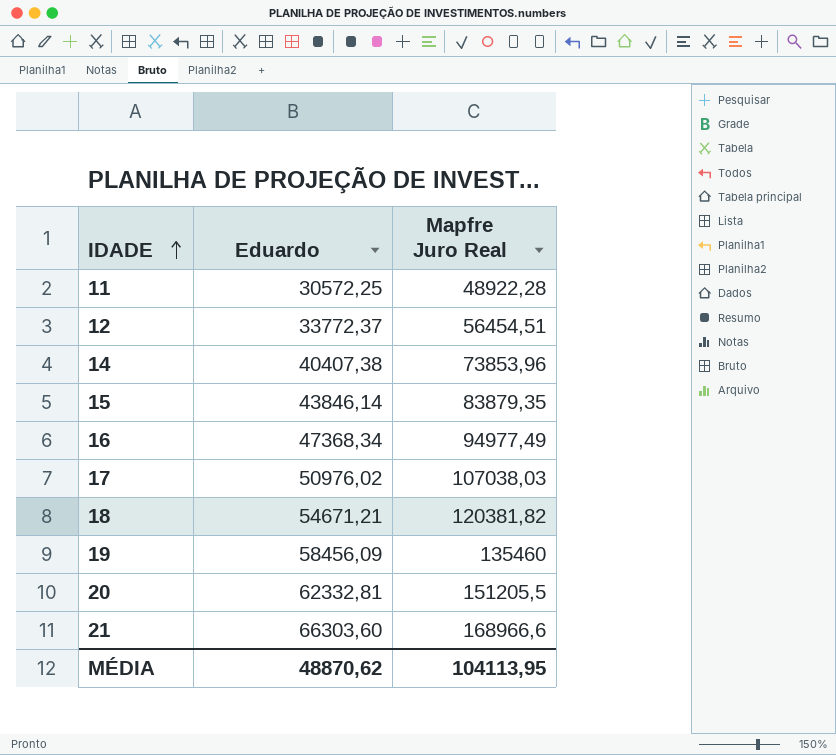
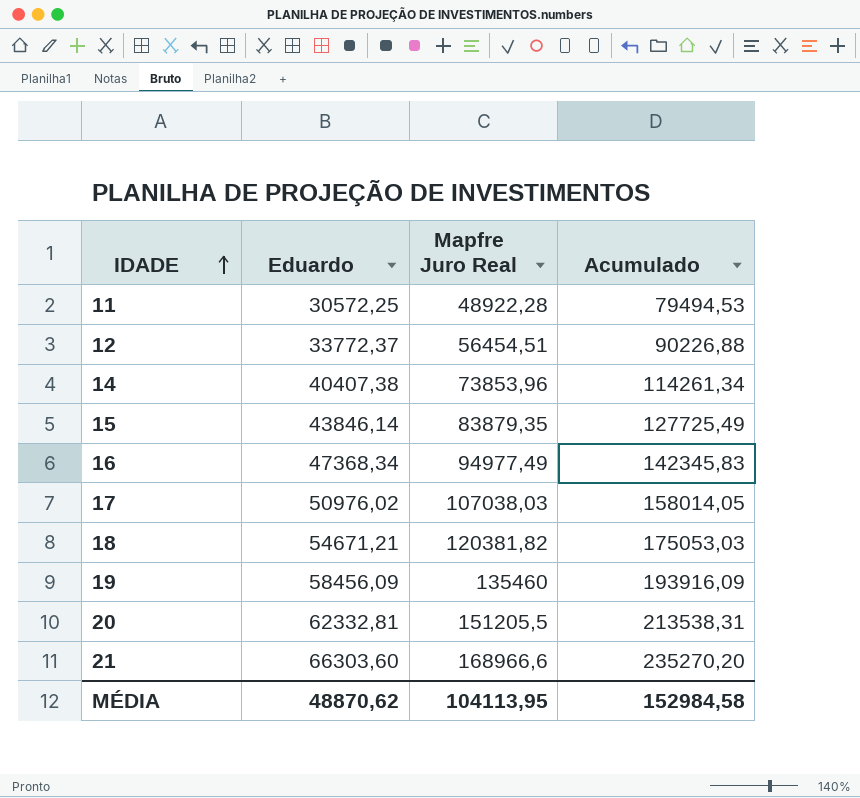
column Acumulado | formula: none -> [Eduardo] + [Mapfre Juro Real]

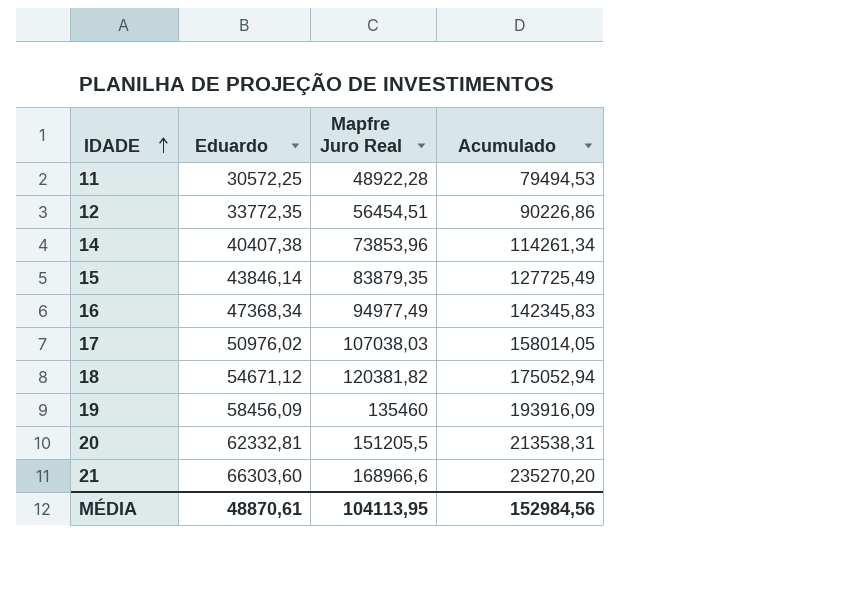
12 | Eduardo: 33772,37 -> 33772,35
12 | Acumulado: 90226,88 -> 90226,86
18 | Eduardo: 54671,21 -> 54671,12
18 | Acumulado: 175053,03 -> 175052,94
MÉDIA | Eduardo: 48870,62 -> 48870,61
MÉDIA | Acumulado: 152984,58 -> 152984,56

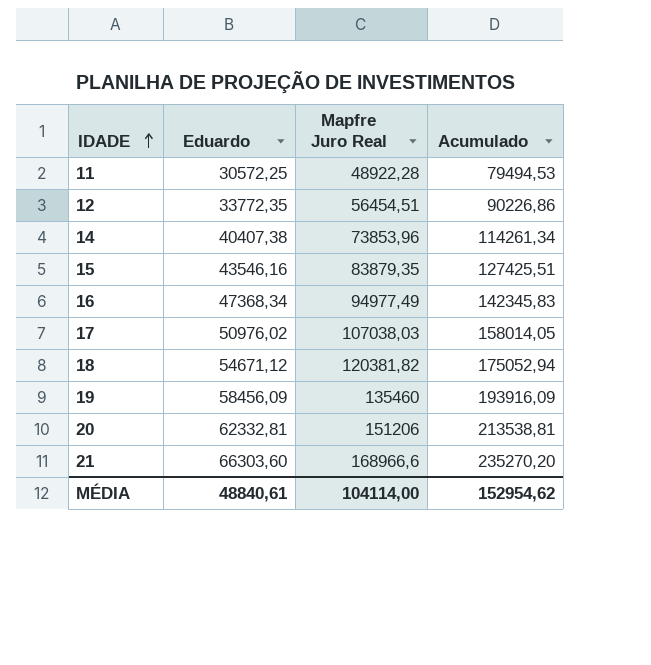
15 | Eduardo: 43846,14 -> 43546,16
15 | Acumulado: 127725,49 -> 127425,51
20 | Mapfre Juro Real: 151205,5 -> 151206
20 | Acumulado: 213538,31 -> 213538,81
MÉDIA | Eduardo: 48870,61 -> 48840,61
MÉDIA | Mapfre Juro Real: 104113,95 -> 104114,00
MÉDIA | Acumulado: 152984,56 -> 152954,62

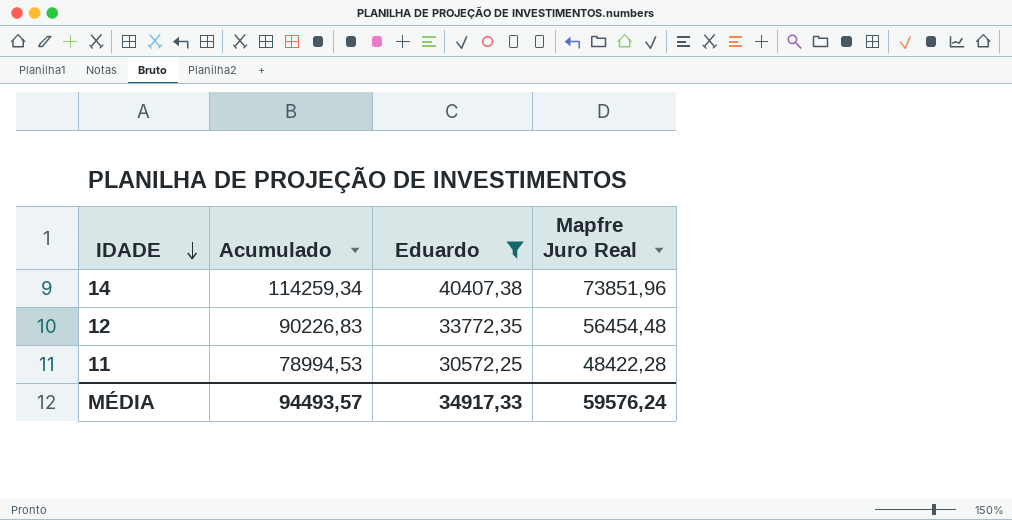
filter: none -> Eduardo <= 40407,38
row order: IDADE ascending -> IDADE descending
column Acumulado | position: 4 -> 2
14 | Acumulado: 114261,34 -> 114259,34
14 | Mapfre Juro Real: 73853,96 -> 73851,96
12 | Acumulado: 90226,86 -> 90226,83
12 | Mapfre Juro Real: 56454,51 -> 56454,48
11 | Acumulado: 79494,53 -> 78994,53
11 | Mapfre Juro Real: 48922,28 -> 48422,28
MÉDIA | Acumulado: 152954,62 -> 94493,57
MÉDIA | Eduardo: 48840,61 -> 34917,33
MÉDIA | Mapfre Juro Real: 104114,00 -> 59576,24

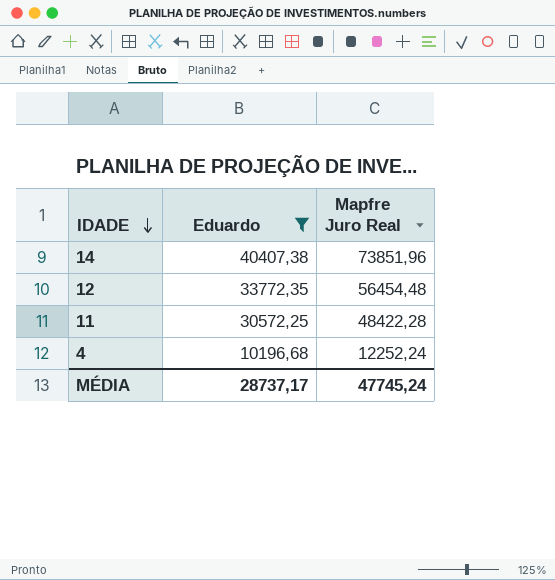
column Acumulado | formula: [Eduardo] + [Mapfre Juro Real] -> none
row 4: none -> 10196,68 | 12252,24
MÉDIA | Eduardo: 34917,33 -> 28737,17
MÉDIA | Mapfre Juro Real: 59576,24 -> 47745,24

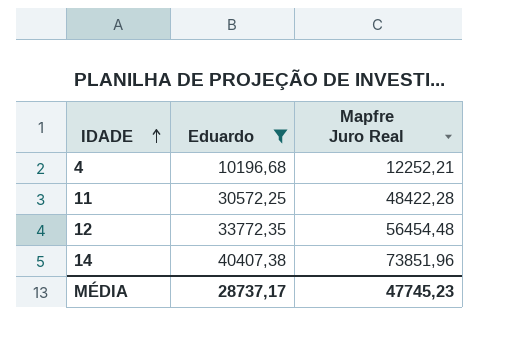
row order: IDADE descending -> IDADE ascending
4 | Mapfre Juro Real: 12252,24 -> 12252,21
MÉDIA | Mapfre Juro Real: 47745,24 -> 47745,23

